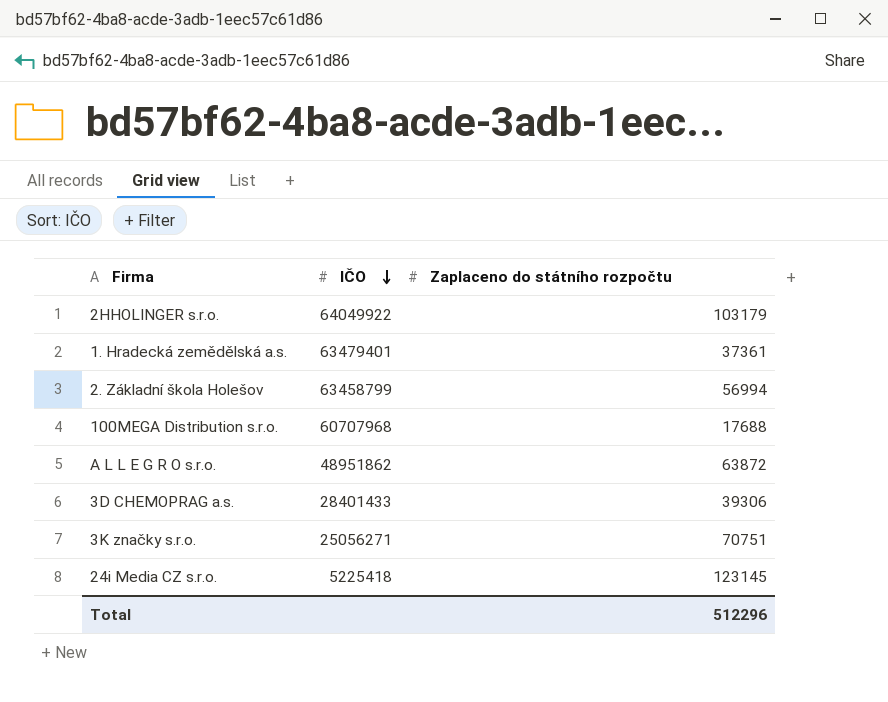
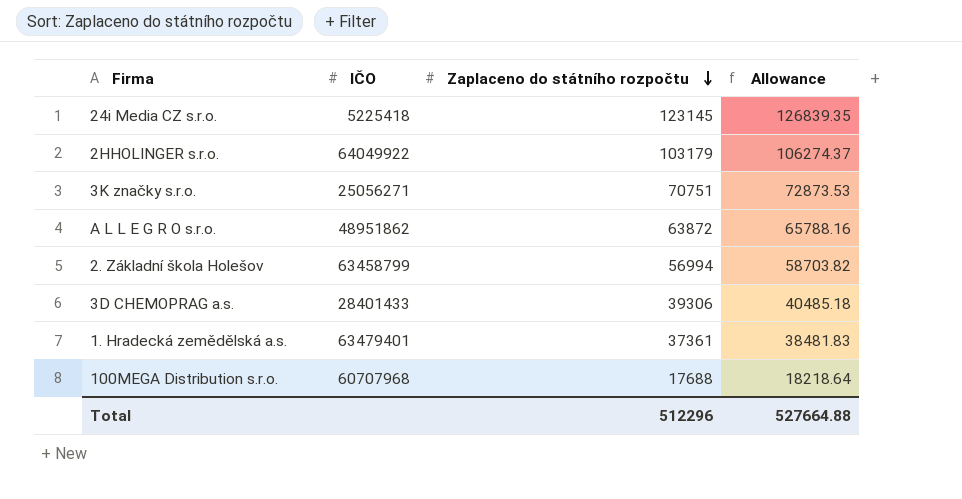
row order: IČO descending -> Zaplaceno do státního rozpočtu descending
column Allowance | formula: none -> [Zaplaceno do státního rozpočtu] * 1.03

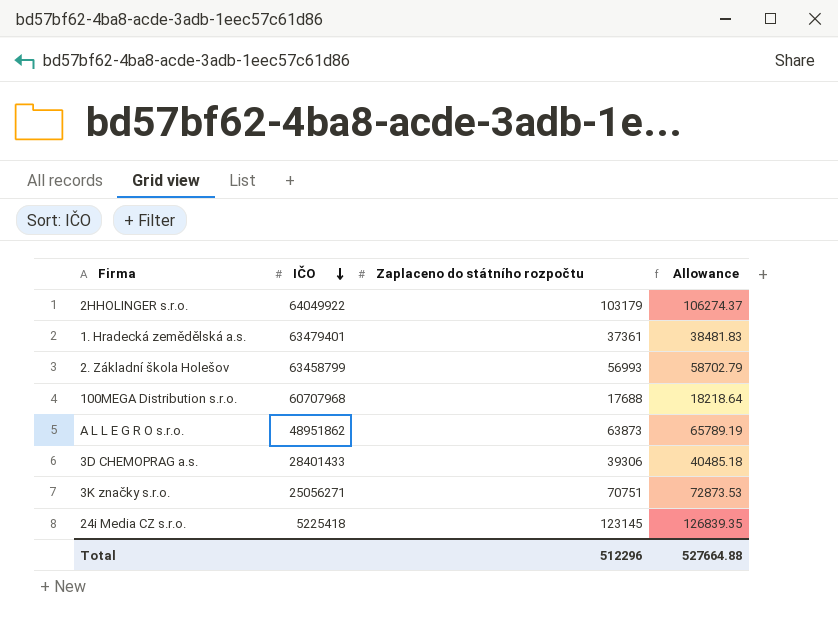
row order: Zaplaceno do státního rozpočtu descending -> IČO descending
2. Základní škola Holešov | Zaplaceno do státního rozpočtu: 56994 -> 56993
2. Základní škola Holešov | Allowance: 58703.82 -> 58702.79
A L L E G R O s.r.o. | Zaplaceno do státního rozpočtu: 63872 -> 63873
A L L E G R O s.r.o. | Allowance: 65788.16 -> 65789.19

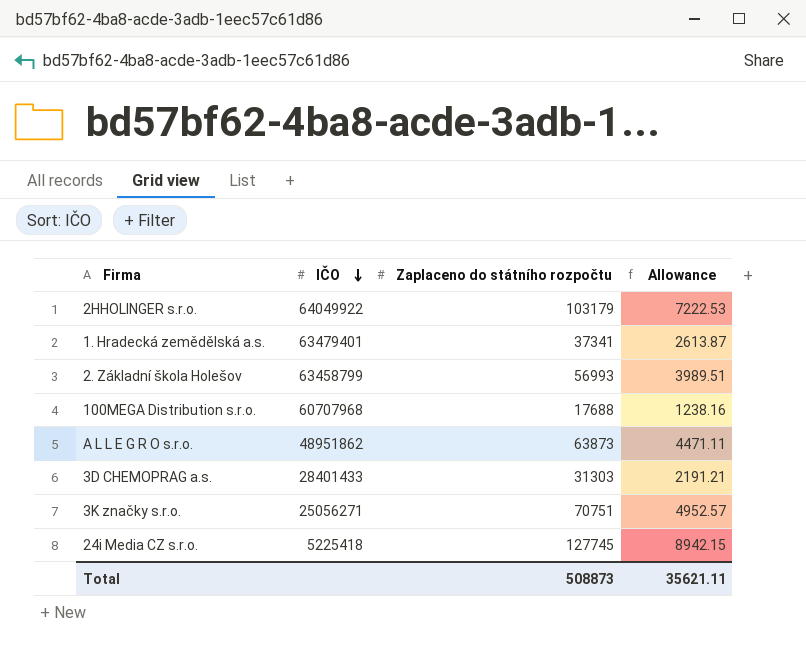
column Allowance | formula: [Zaplaceno do státního rozpočtu] * 1.03 -> [Zaplaceno do státního rozpočtu] * 0.07
1. Hradecká zemědělská a.s. | Zaplaceno do státního rozpočtu: 37361 -> 37341
3D CHEMOPRAG a.s. | Zaplaceno do státního rozpočtu: 39306 -> 31303
24i Media CZ s.r.o. | Zaplaceno do státního rozpočtu: 123145 -> 127745
Total | Zaplaceno do státního rozpočtu: 512296 -> 508873
Total | Allowance: 527664.88 -> 35621.11

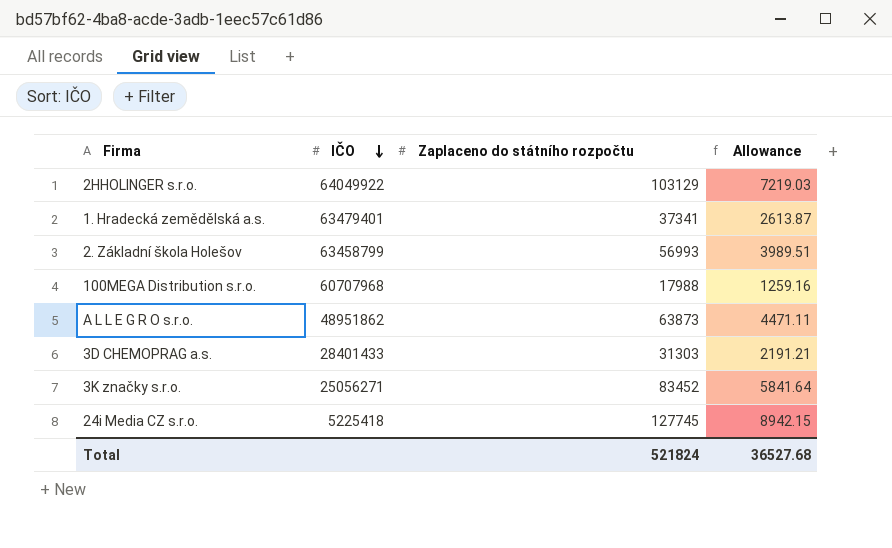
2HHOLINGER s.r.o. | Zaplaceno do státního rozpočtu: 103179 -> 103129
2HHOLINGER s.r.o. | Allowance: 7222.53 -> 7219.03
100MEGA Distribution s.r.o. | Zaplaceno do státního rozpočtu: 17688 -> 17988
100MEGA Distribution s.r.o. | Allowance: 1238.16 -> 1259.16
3K značky s.r.o. | Zaplaceno do státního rozpočtu: 70751 -> 83452
3K značky s.r.o. | Allowance: 4952.57 -> 5841.64
Total | Zaplaceno do státního rozpočtu: 508873 -> 521824
Total | Allowance: 35621.11 -> 36527.68

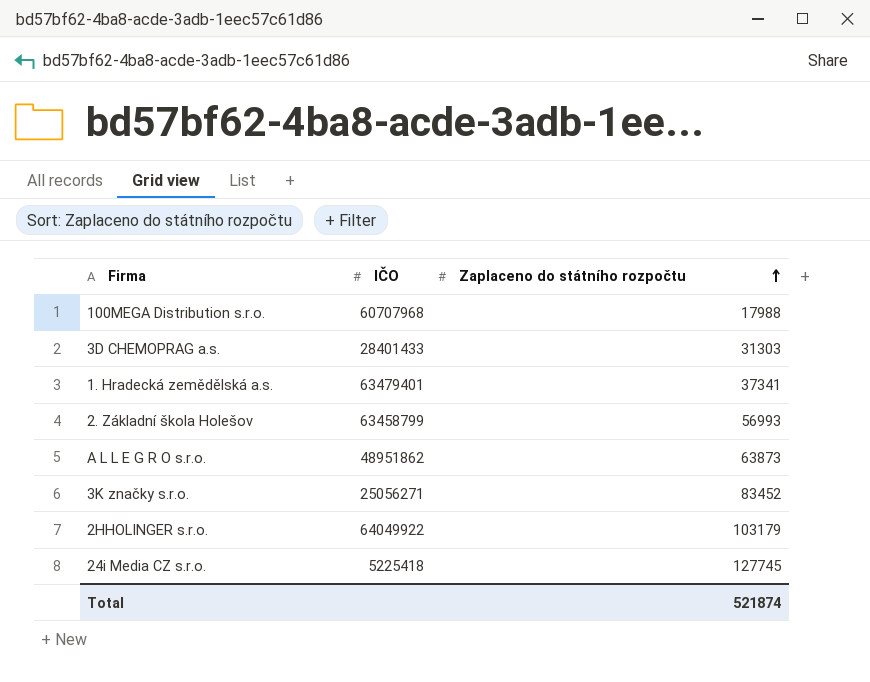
row order: IČO descending -> Zaplaceno do státního rozpočtu ascending
column Allowance | formula: [Zaplaceno do státního rozpočtu] * 0.07 -> none
2HHOLINGER s.r.o. | Zaplaceno do státního rozpočtu: 103129 -> 103179
Total | Zaplaceno do státního rozpočtu: 521824 -> 521874

